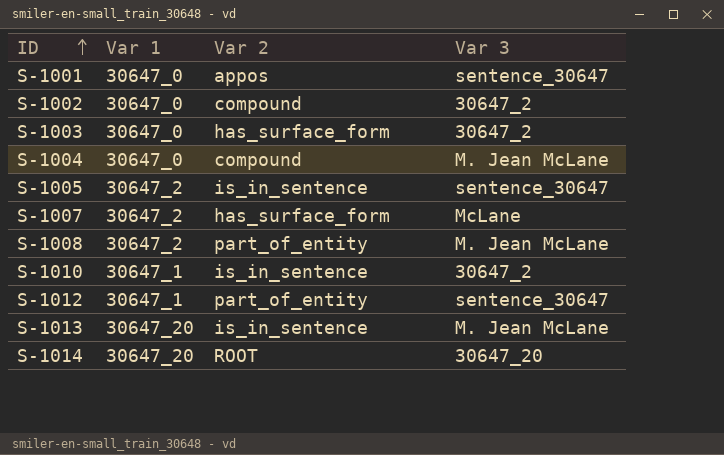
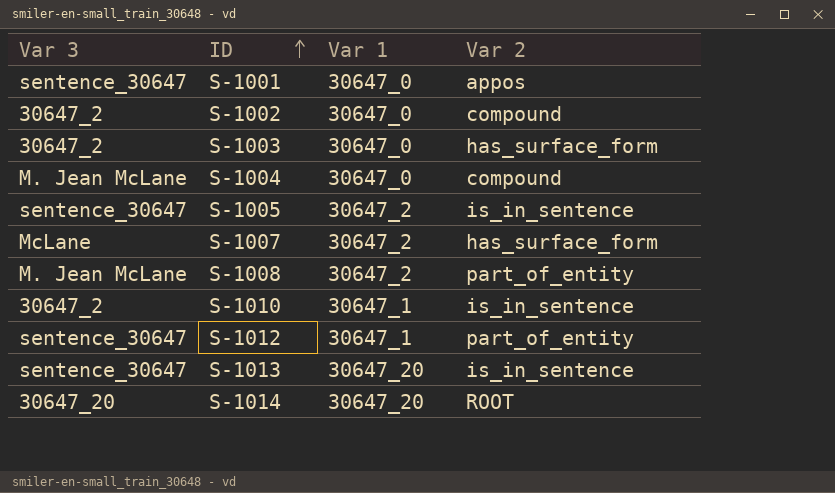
column Var 3 | position: 4 -> 1
S-1013 | Var 3: M. Jean McLane -> sentence_30647

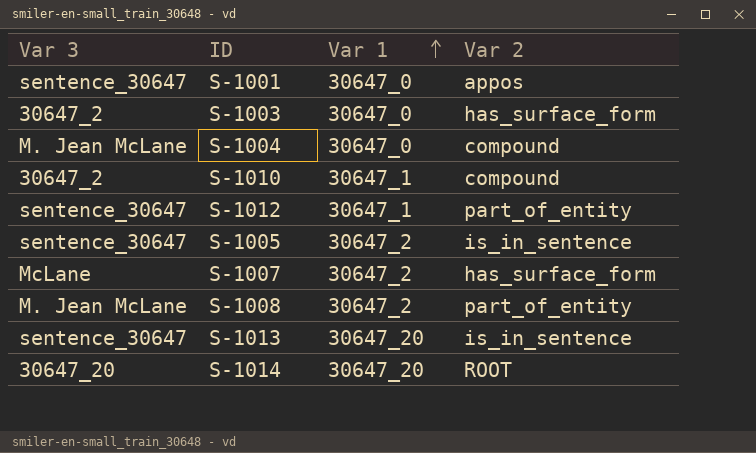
row order: ID ascending -> Var 1 ascending
row S-1002: 30647_2 | 30647_0 | compound -> none
S-1010 | Var 2: is_in_sentence -> compound

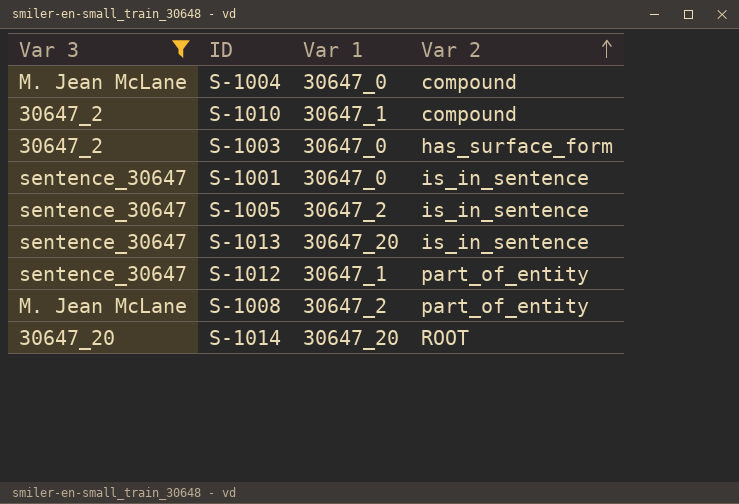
filter: none -> Var 3 != McLane
row order: Var 1 ascending -> Var 2 ascending
S-1001 | Var 2: appos -> is_in_sentence

